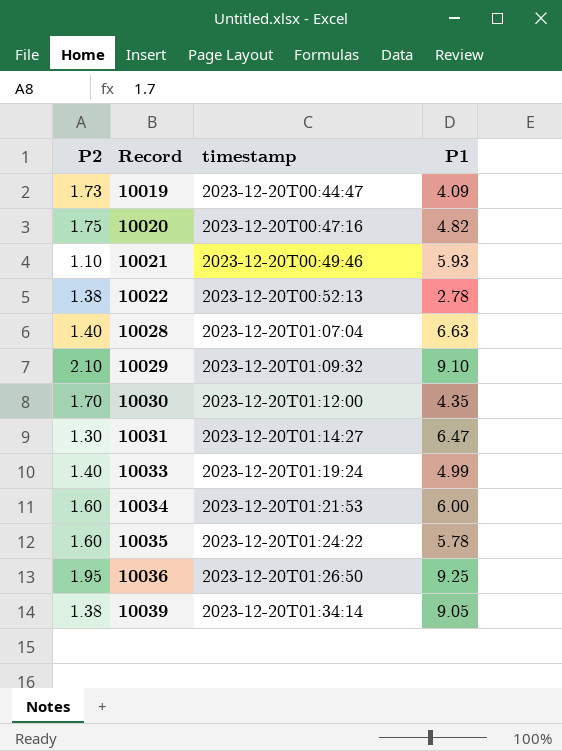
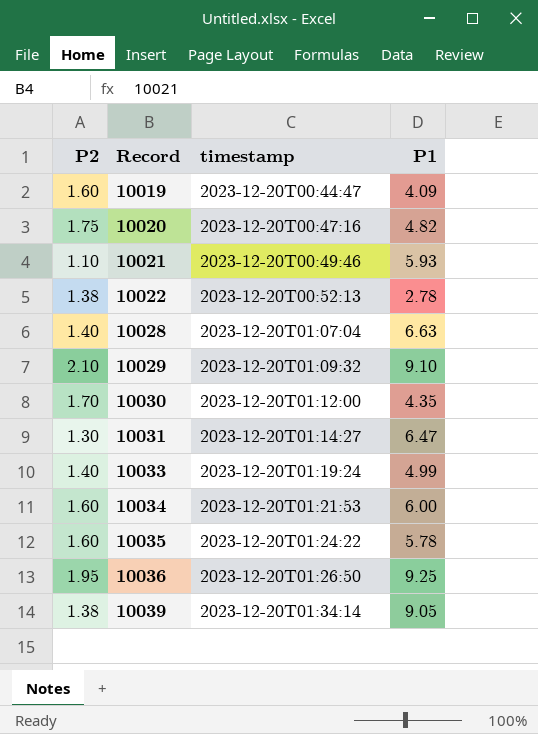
10019 | P2: 1.73 -> 1.60

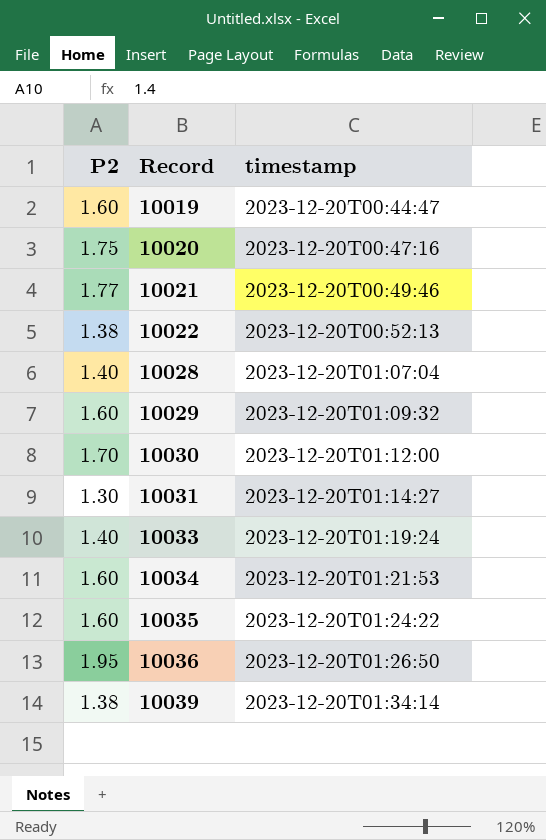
column P1 | position: 4 -> none
10021 | P2: 1.10 -> 1.77
10029 | P2: 2.10 -> 1.60

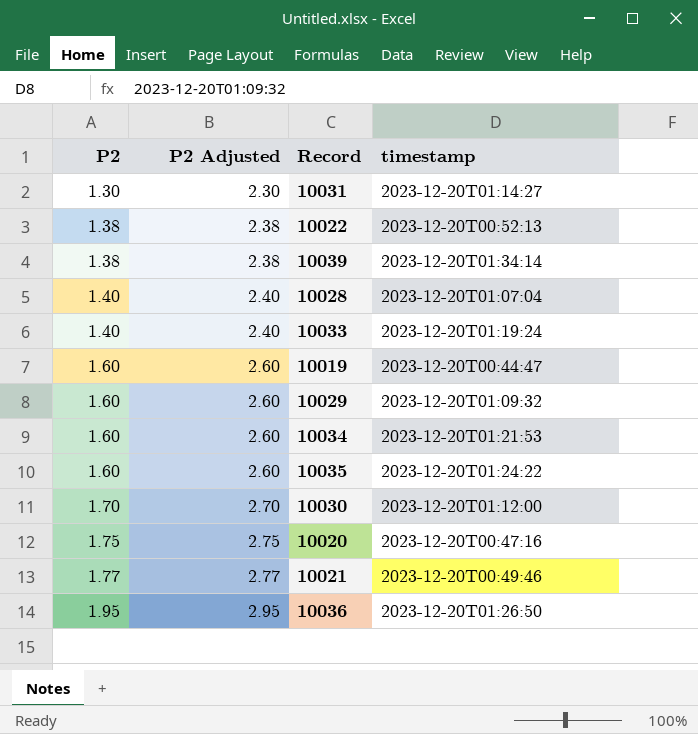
row order: Record ascending -> P2 ascending
column P2 Adjusted | formula: none -> [P2] + 1

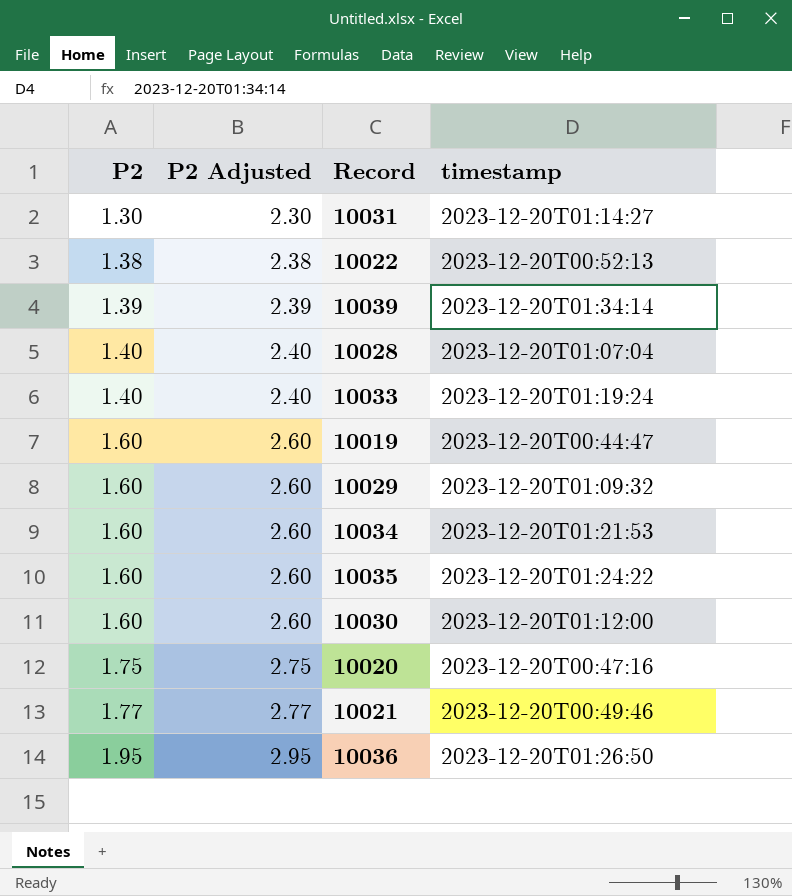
10039 | P2: 1.38 -> 1.39
10039 | P2 Adjusted: 2.38 -> 2.39
10030 | P2: 1.70 -> 1.60
10030 | P2 Adjusted: 2.70 -> 2.60

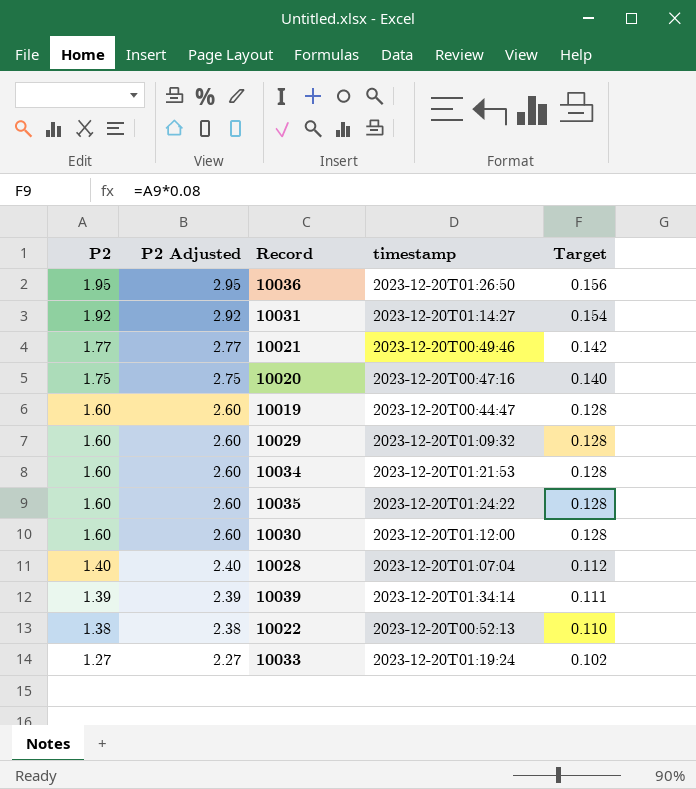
row order: P2 ascending -> P2 descending
column Target | formula: none -> [P2] * 0.08
10031 | P2: 1.30 -> 1.92
10031 | P2 Adjusted: 2.30 -> 2.92
10033 | P2: 1.40 -> 1.27
10033 | P2 Adjusted: 2.40 -> 2.27

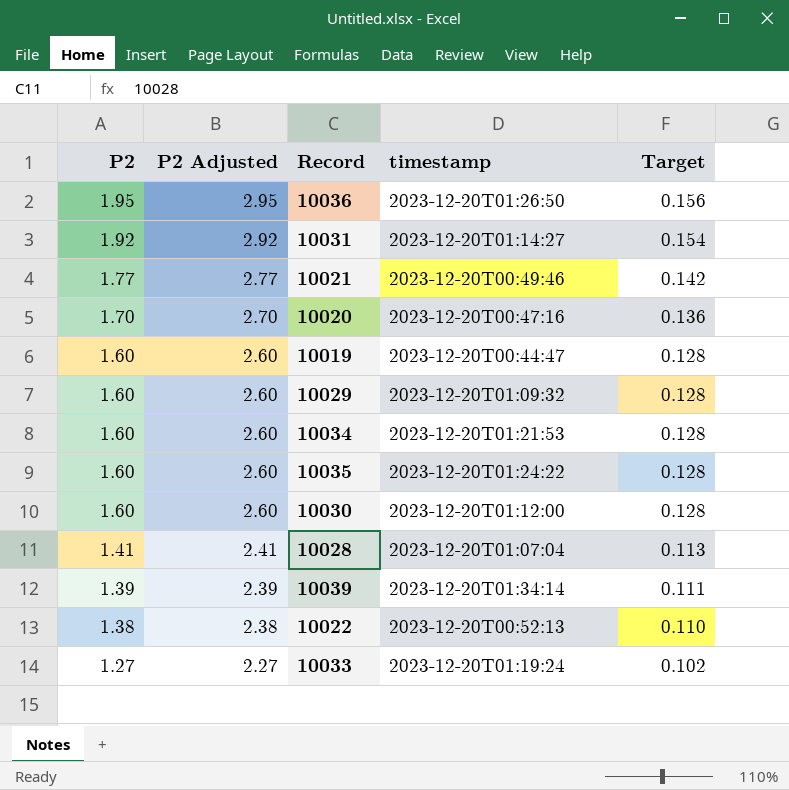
10020 | P2: 1.75 -> 1.70
10020 | P2 Adjusted: 2.75 -> 2.70
10020 | Target: 0.140 -> 0.136
10028 | P2: 1.40 -> 1.41
10028 | P2 Adjusted: 2.40 -> 2.41
10028 | Target: 0.112 -> 0.113

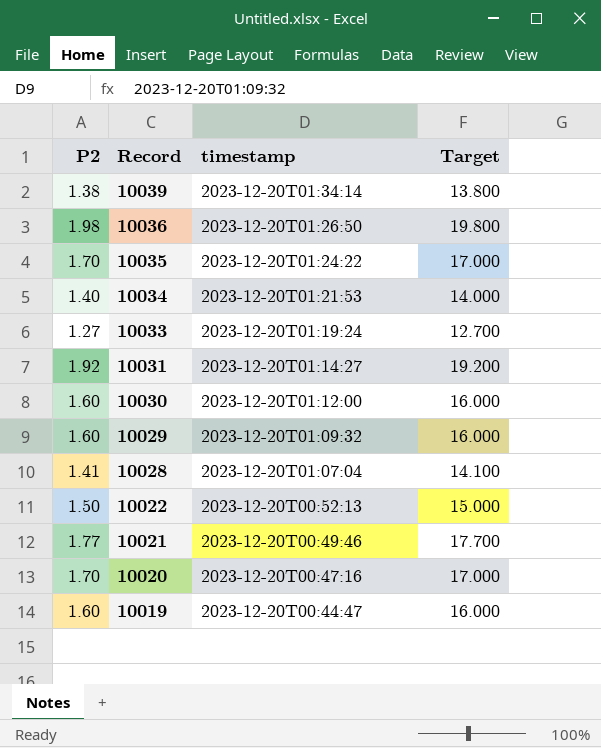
row order: P2 descending -> Record descending
column P2 Adjusted | formula: [P2] + 1 -> none
column Target | formula: [P2] * 0.08 -> [P2] * 10
10039 | P2: 1.39 -> 1.38
10036 | P2: 1.95 -> 1.98
10035 | P2: 1.60 -> 1.70
10034 | P2: 1.60 -> 1.40
10022 | P2: 1.38 -> 1.50

